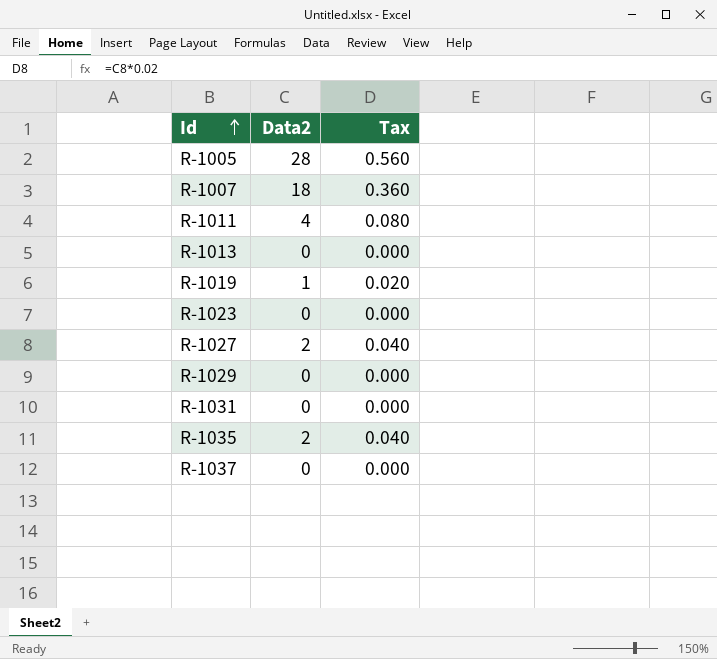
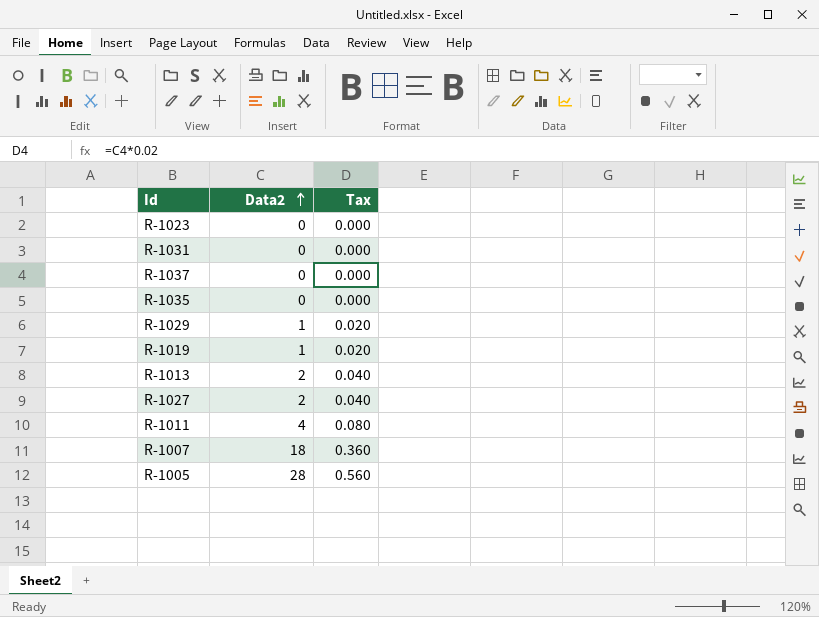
row order: Id ascending -> Data2 ascending
R-1035 | Data2: 2 -> 0
R-1035 | Tax: 0.040 -> 0.000
R-1029 | Data2: 0 -> 1
R-1029 | Tax: 0.000 -> 0.020
R-1013 | Data2: 0 -> 2
R-1013 | Tax: 0.000 -> 0.040

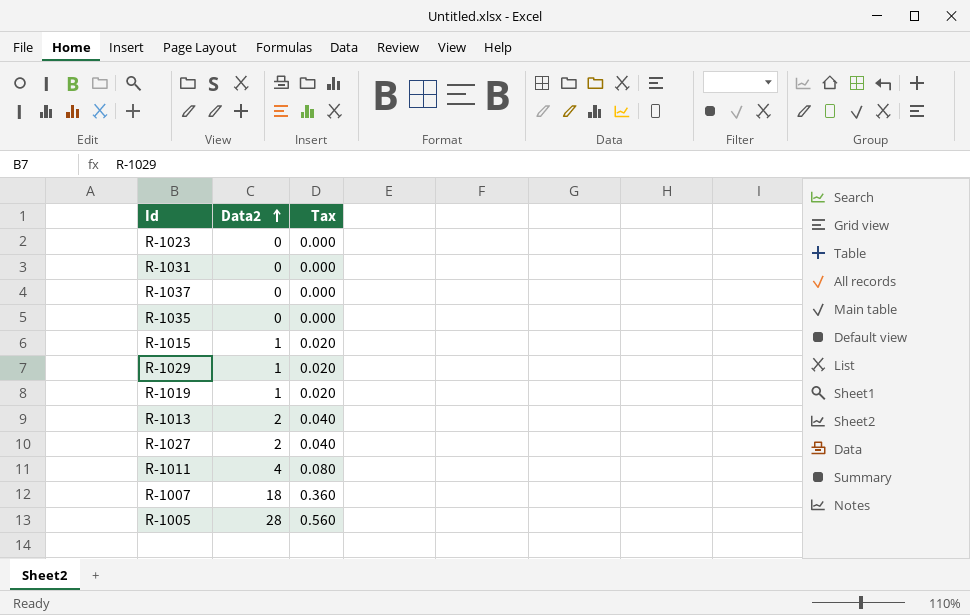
row R-1015: none -> 1 | 0.020

